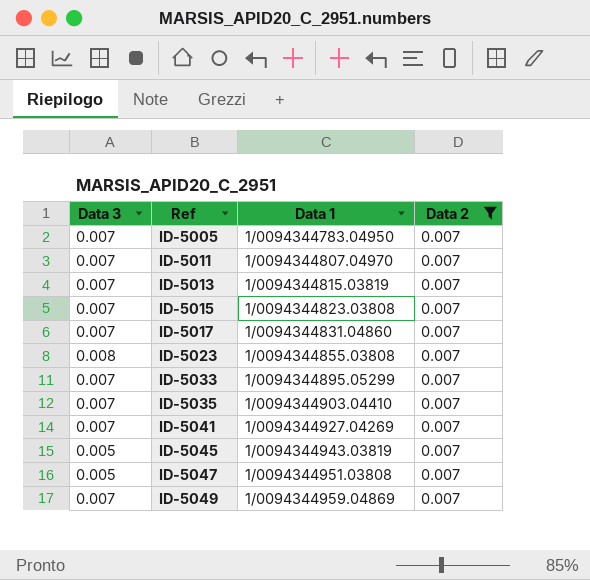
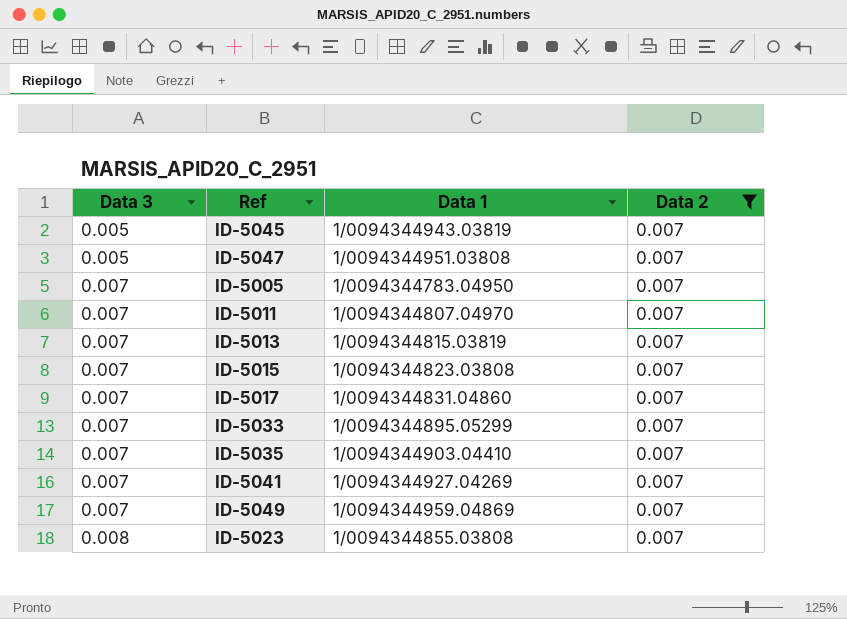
row order: Ref ascending -> Data 3 ascending

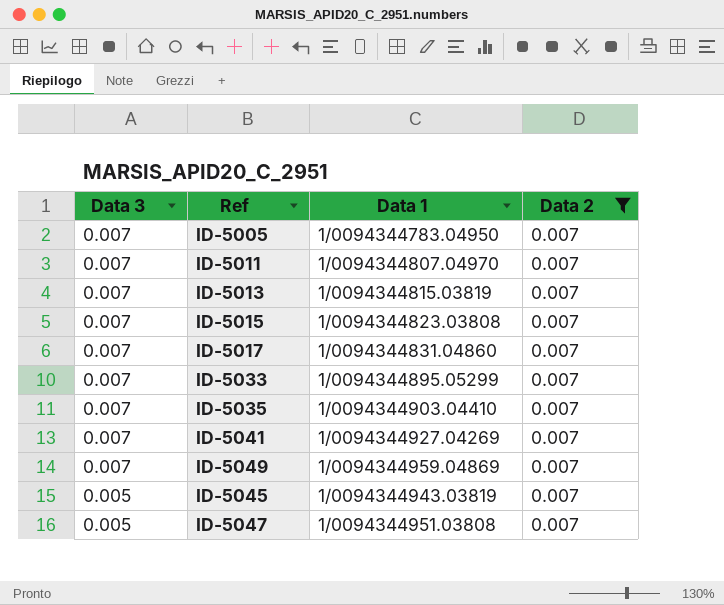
row order: Data 3 ascending -> Data 3 descending
row ID-5023: 0.008 | 1/0094344855.03808 | 0.007 -> none

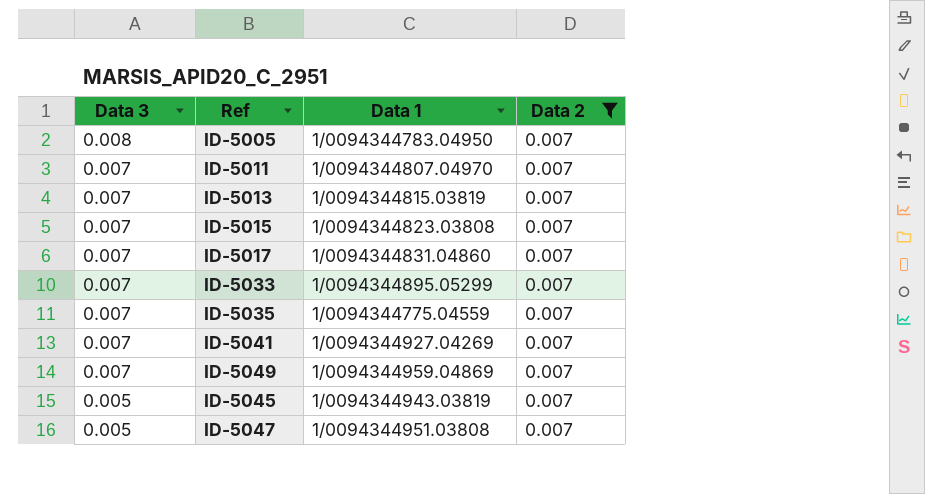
ID-5005 | Data 3: 0.007 -> 0.008
ID-5035 | Data 1: 1/0094344903.04410 -> 1/0094344775.04559

